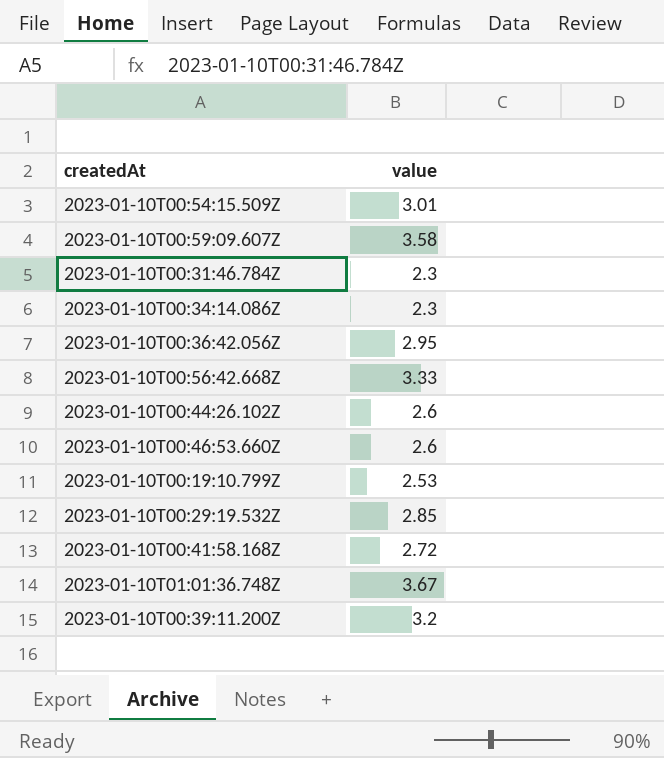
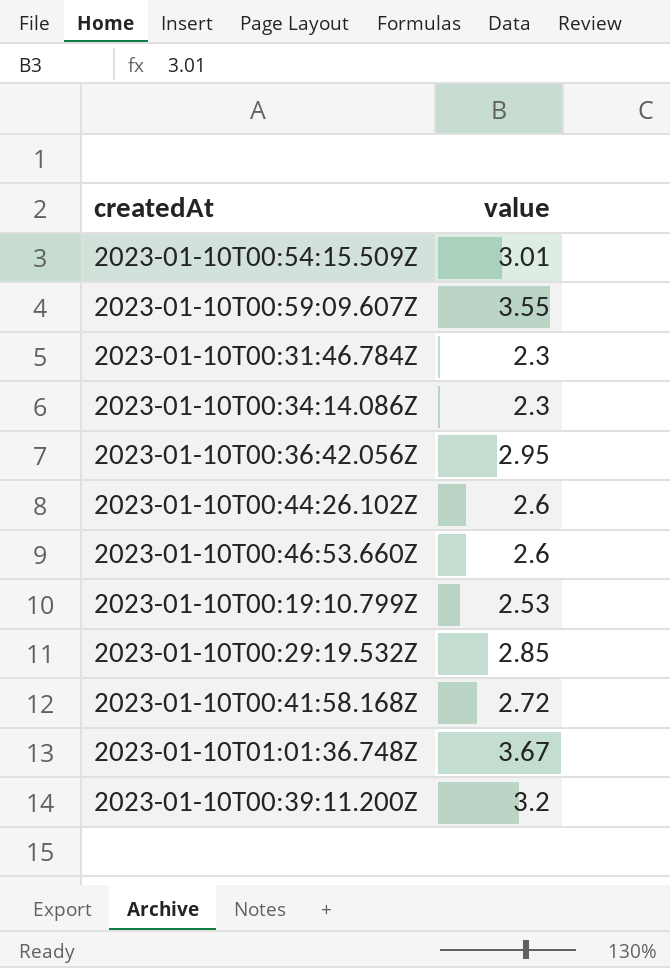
row 2023-01-10T00:56:42.668Z: 3.33 -> none
2023-01-10T00:59:09.607Z | value: 3.58 -> 3.55

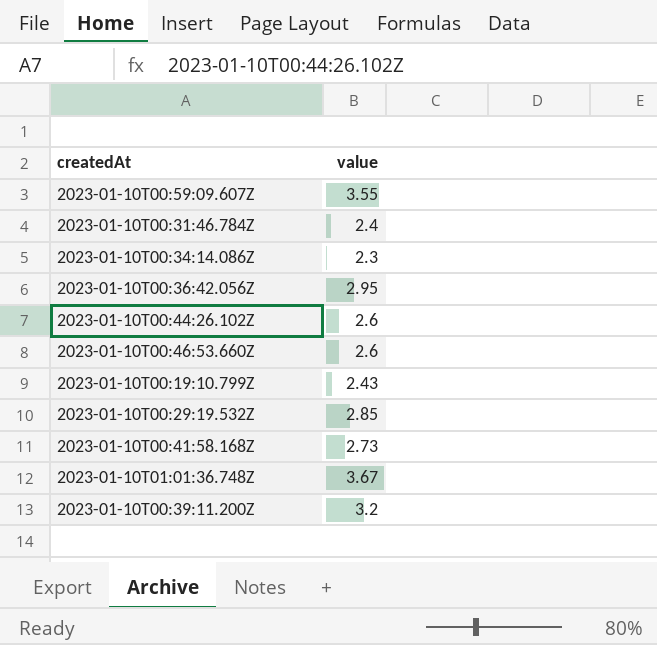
row 2023-01-10T00:54:15.509Z: 3.01 -> none
2023-01-10T00:31:46.784Z | value: 2.3 -> 2.4
2023-01-10T00:19:10.799Z | value: 2.53 -> 2.43
2023-01-10T00:41:58.168Z | value: 2.72 -> 2.73

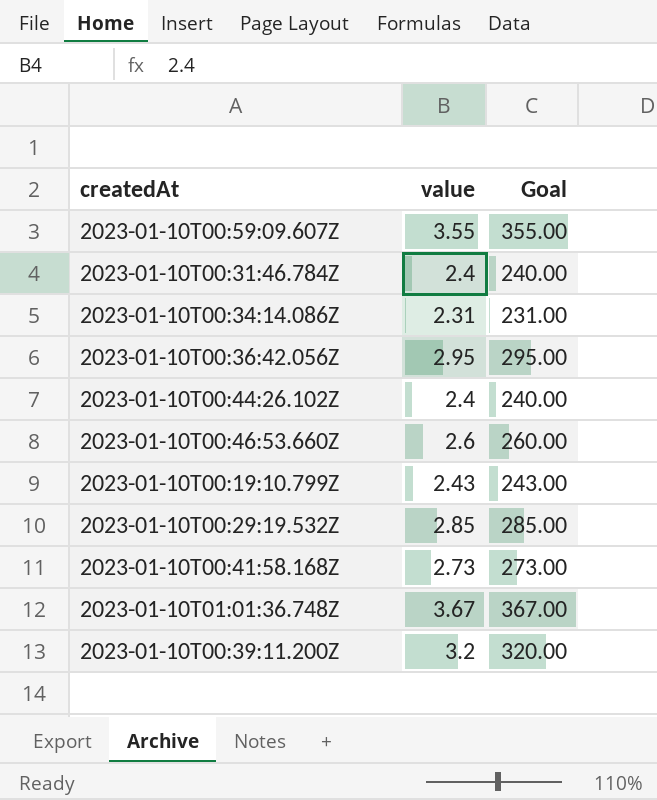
column Goal | formula: none -> [value] * 100
2023-01-10T00:34:14.086Z | value: 2.3 -> 2.31
2023-01-10T00:44:26.102Z | value: 2.6 -> 2.4

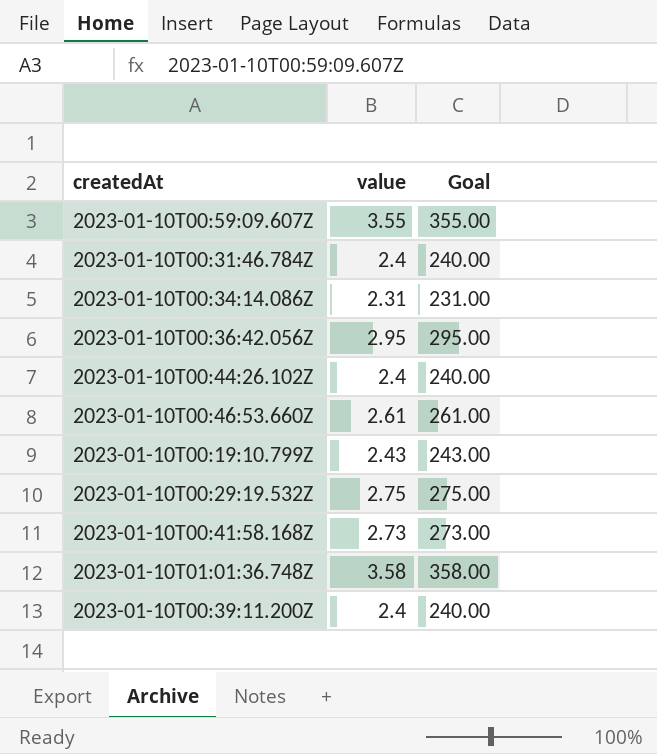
2023-01-10T00:46:53.660Z | value: 2.6 -> 2.61
2023-01-10T00:46:53.660Z | Goal: 260.00 -> 261.00
2023-01-10T00:29:19.532Z | value: 2.85 -> 2.75
2023-01-10T00:29:19.532Z | Goal: 285.00 -> 275.00
2023-01-10T01:01:36.748Z | value: 3.67 -> 3.58
2023-01-10T01:01:36.748Z | Goal: 367.00 -> 358.00
2023-01-10T00:39:11.200Z | value: 3.2 -> 2.4
2023-01-10T00:39:11.200Z | Goal: 320.00 -> 240.00

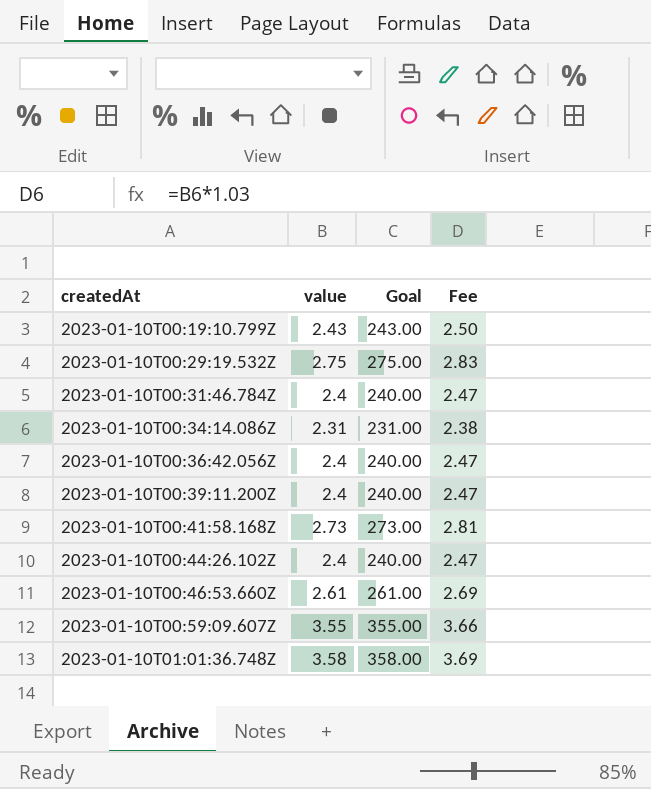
row order: none -> createdAt ascending
column Fee | formula: none -> [value] * 1.03
2023-01-10T00:36:42.056Z | value: 2.95 -> 2.4
2023-01-10T00:36:42.056Z | Goal: 295.00 -> 240.00

